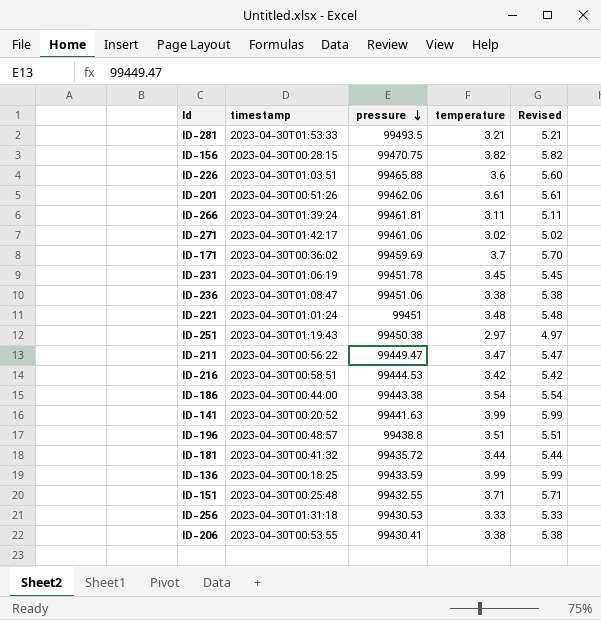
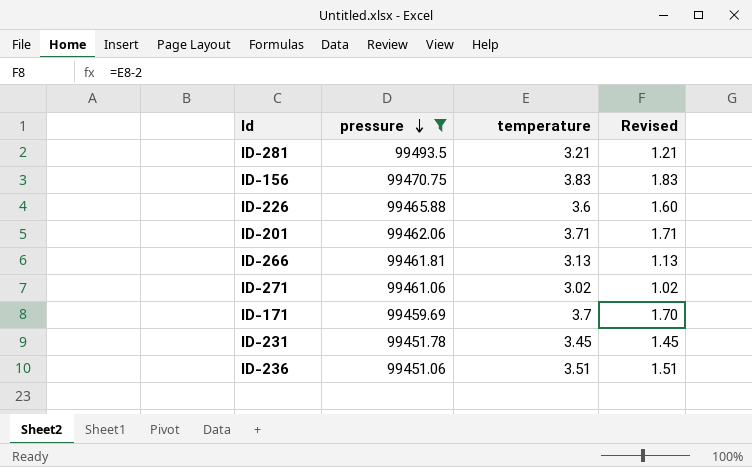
filter: none -> pressure >= 99451.06
column timestamp | position: 2 -> none
column Revised | formula: [temperature] + 2 -> [temperature] - 2
ID-156 | temperature: 3.82 -> 3.83
ID-201 | temperature: 3.61 -> 3.71
ID-266 | temperature: 3.11 -> 3.13
ID-236 | temperature: 3.38 -> 3.51

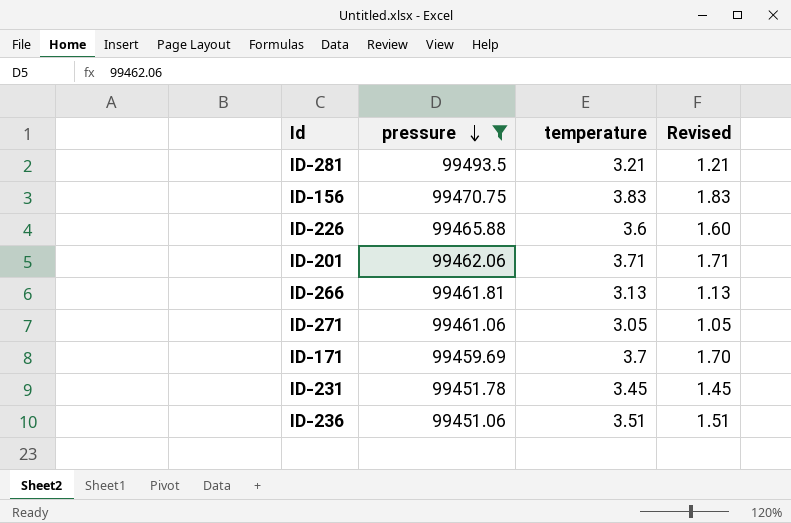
ID-271 | temperature: 3.02 -> 3.05
ID-271 | Revised: 1.02 -> 1.05

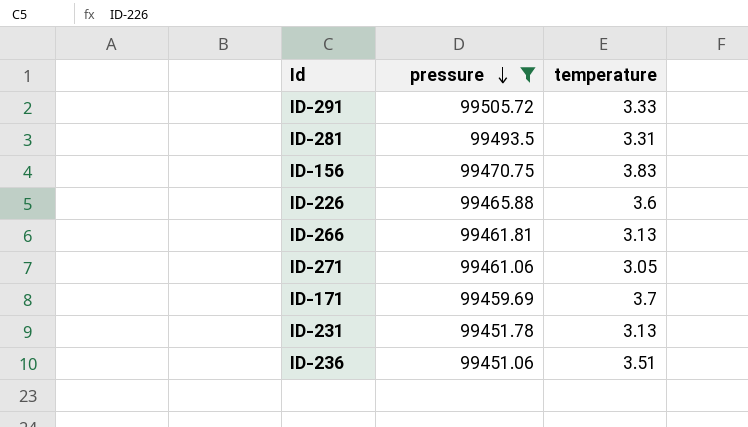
column Revised | formula: [temperature] - 2 -> none
row ID-201: 99462.06 | 3.71 | 1.71 -> none
row ID-291: none -> 99505.72 | 3.33
ID-281 | temperature: 3.21 -> 3.31
ID-231 | temperature: 3.45 -> 3.13

